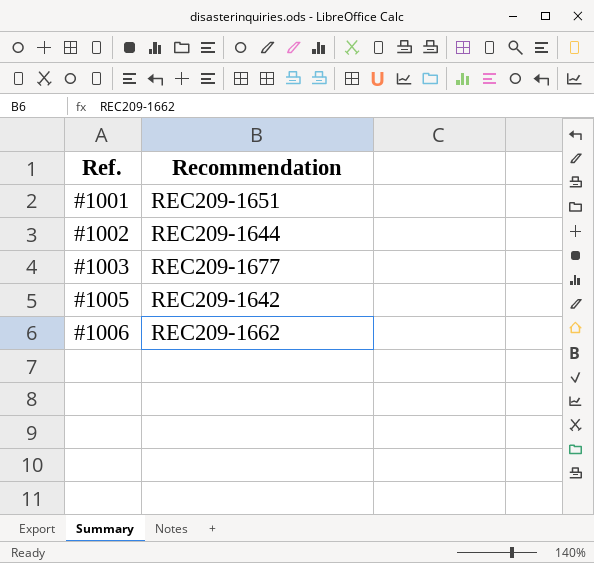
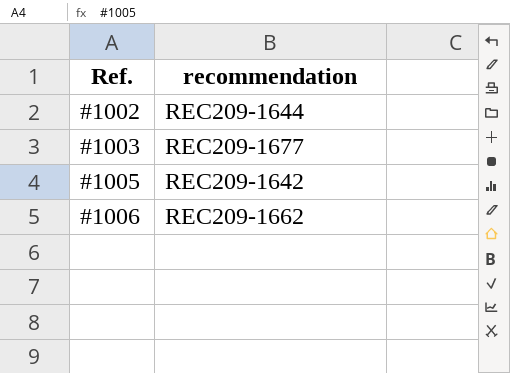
column name: Recommendation -> recommendation
row #1001: REC209-1651 -> none

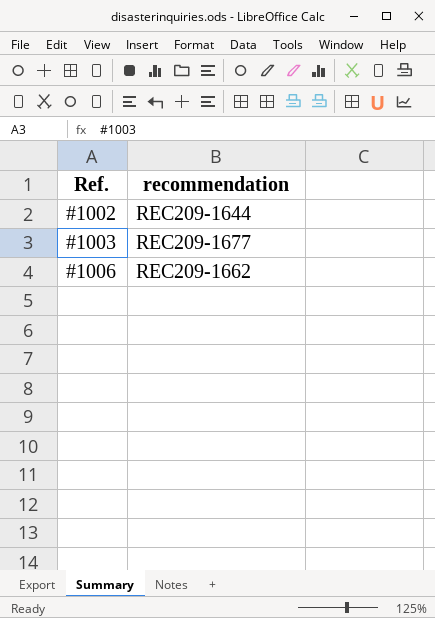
row #1005: REC209-1642 -> none

